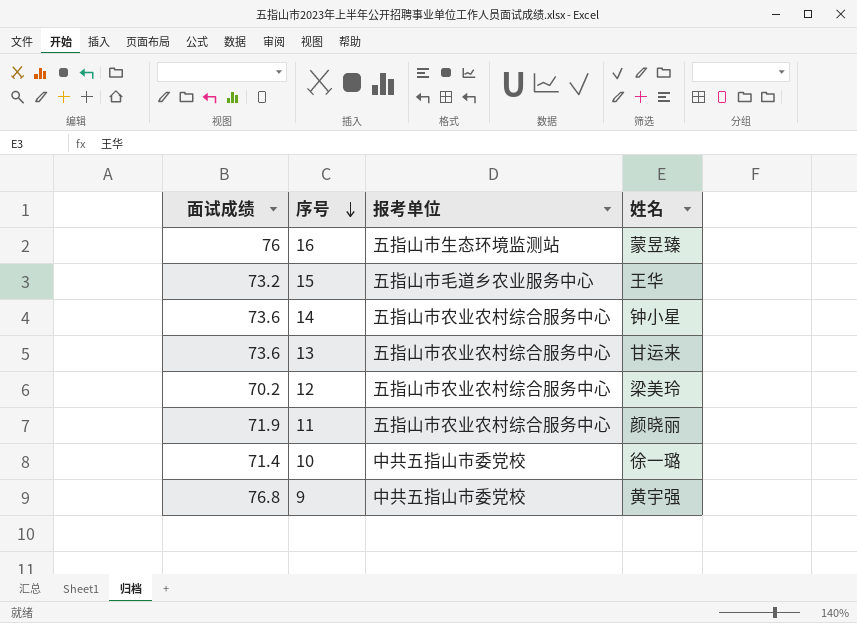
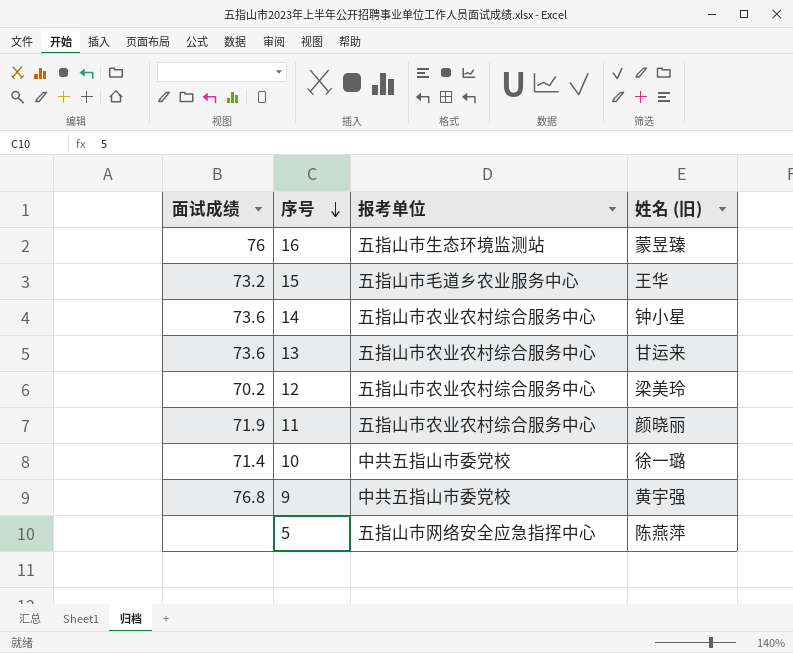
column name: 姓名 -> 姓名 (旧)
row 5: none -> none | 五指山市网络安全应急指挥中心 | 陈燕萍

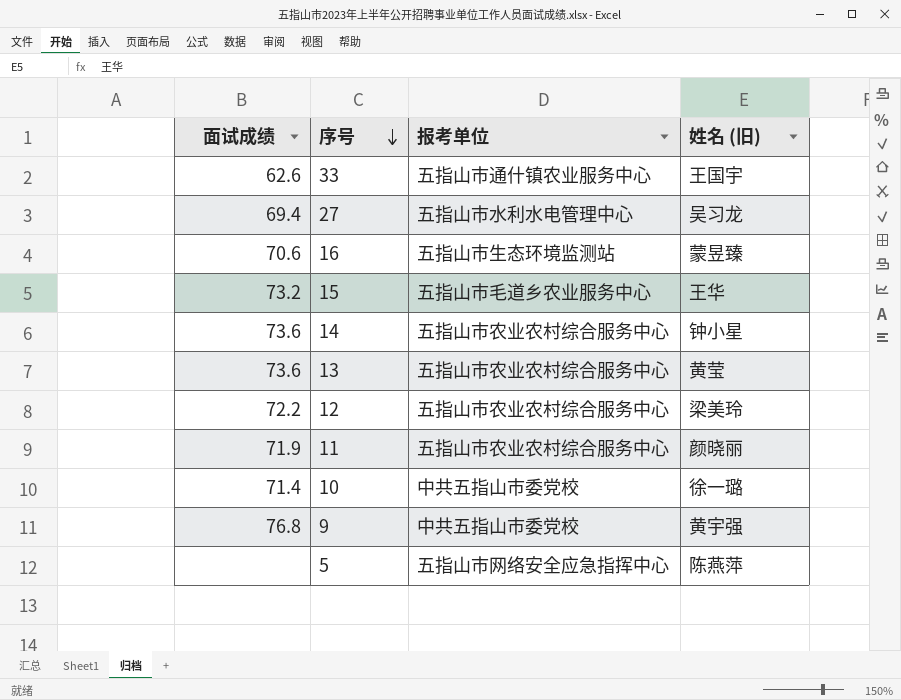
row 33: none -> 62.6 | 五指山市通什镇农业服务中心 | 王国宇
row 27: none -> 69.4 | 五指山市水利水电管理中心 | 吴习龙
16 | 面试成绩: 76 -> 70.6
13 | 姓名 (旧): 甘运来 -> 黄莹
12 | 面试成绩: 70.2 -> 72.2

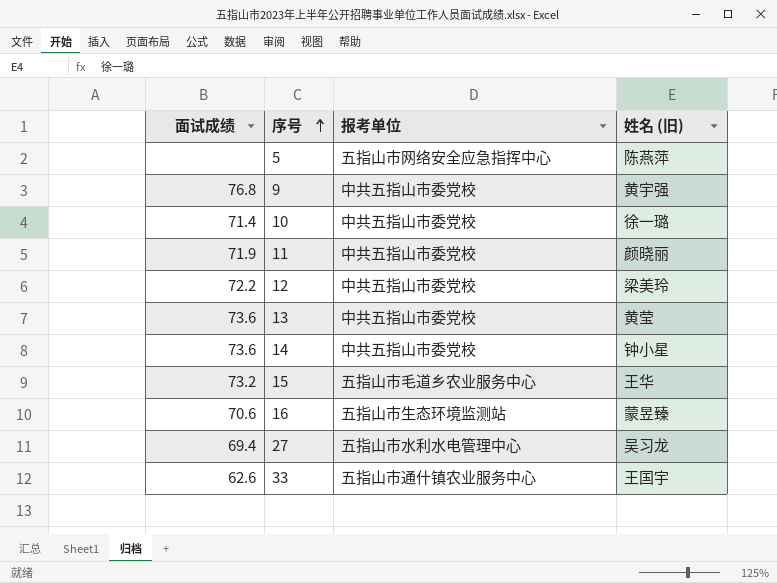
row order: 序号 descending -> 序号 ascending
11 | 报考单位: 五指山市农业农村综合服务中心 -> 中共五指山市委党校
12 | 报考单位: 五指山市农业农村综合服务中心 -> 中共五指山市委党校
13 | 报考单位: 五指山市农业农村综合服务中心 -> 中共五指山市委党校
14 | 报考单位: 五指山市农业农村综合服务中心 -> 中共五指山市委党校

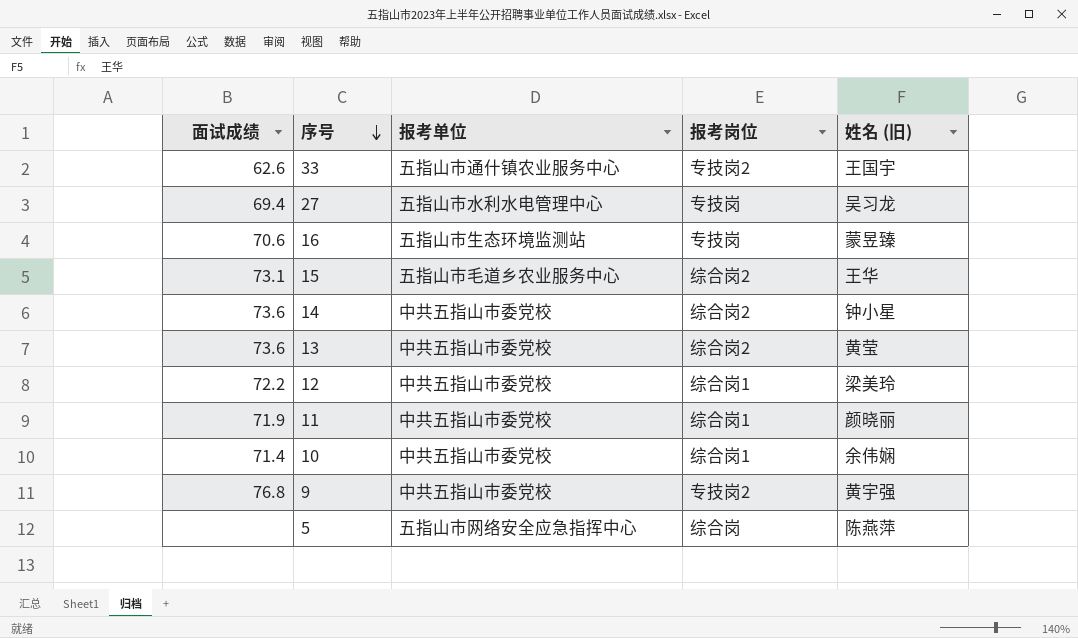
row order: 序号 ascending -> 序号 descending
column 报考岗位 | position: none -> 4
15 | 面试成绩: 73.2 -> 73.1
10 | 姓名 (旧): 徐一璐 -> 余伟娴

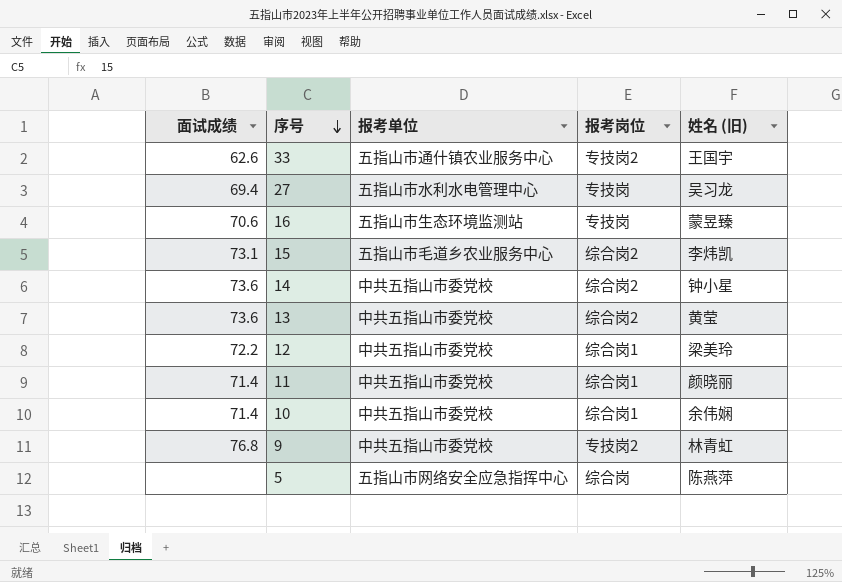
15 | 姓名 (旧): 王华 -> 李炜凯
11 | 面试成绩: 71.9 -> 71.4
9 | 姓名 (旧): 黄宇强 -> 林青虹

